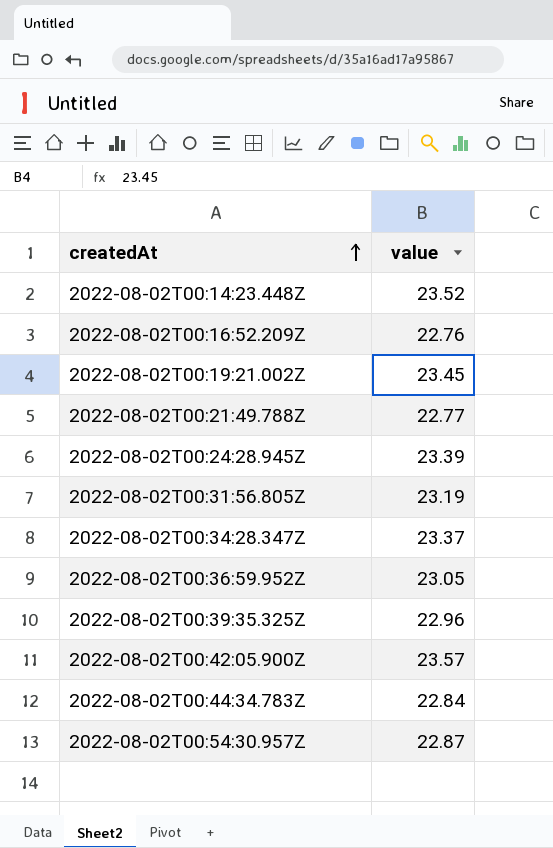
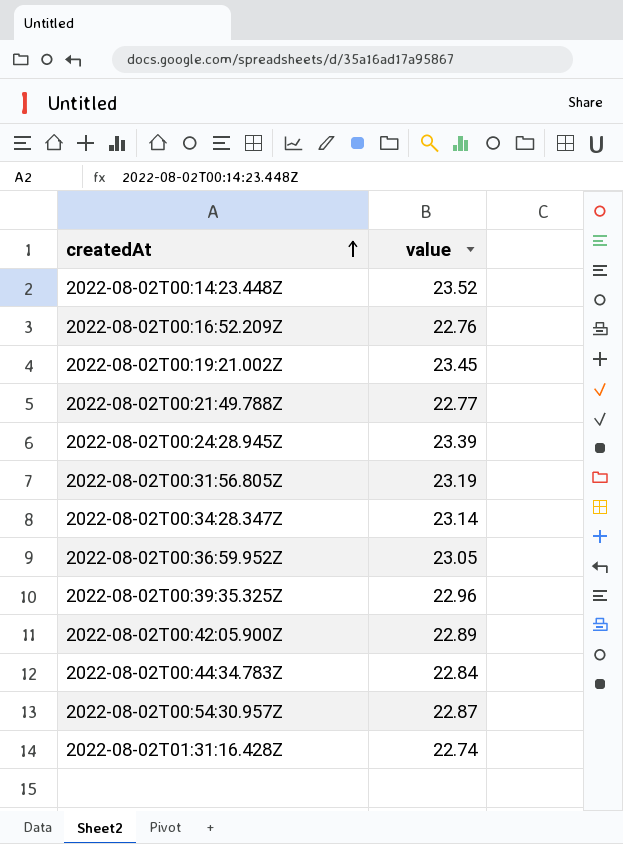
2022-08-02T00:34:28.347Z | value: 23.37 -> 23.14
2022-08-02T00:42:05.900Z | value: 23.57 -> 22.89
row 2022-08-02T01:31:16.428Z: none -> 22.74

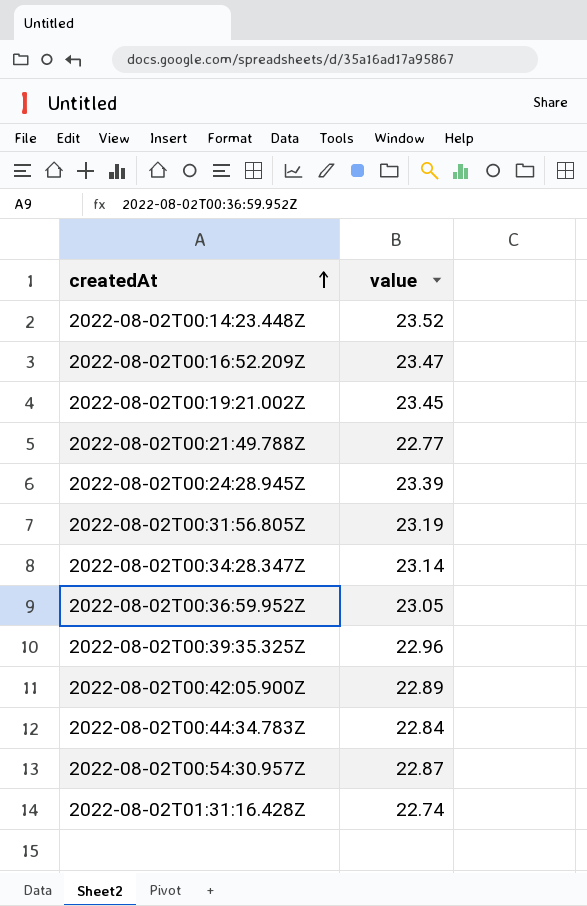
2022-08-02T00:16:52.209Z | value: 22.76 -> 23.47

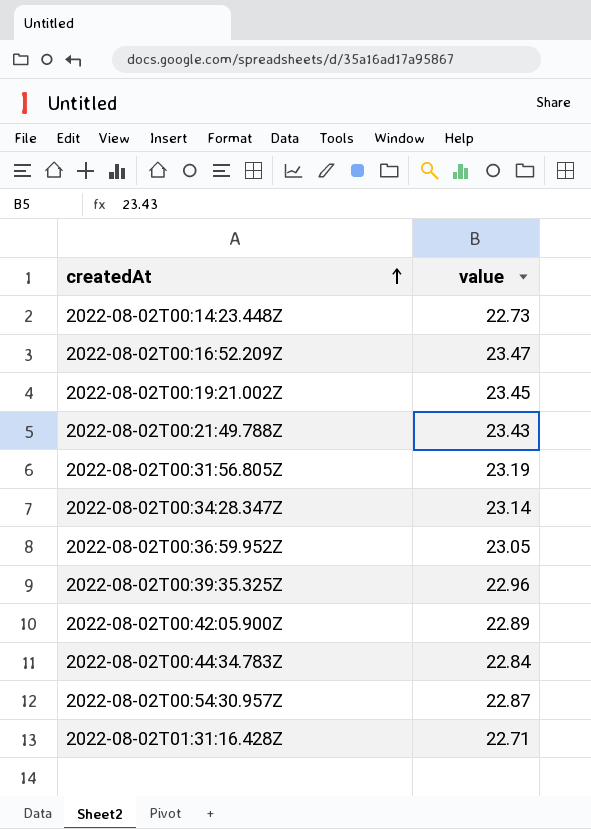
row 2022-08-02T00:24:28.945Z: 23.39 -> none
2022-08-02T00:14:23.448Z | value: 23.52 -> 22.73
2022-08-02T00:21:49.788Z | value: 22.77 -> 23.43
2022-08-02T01:31:16.428Z | value: 22.74 -> 22.71

